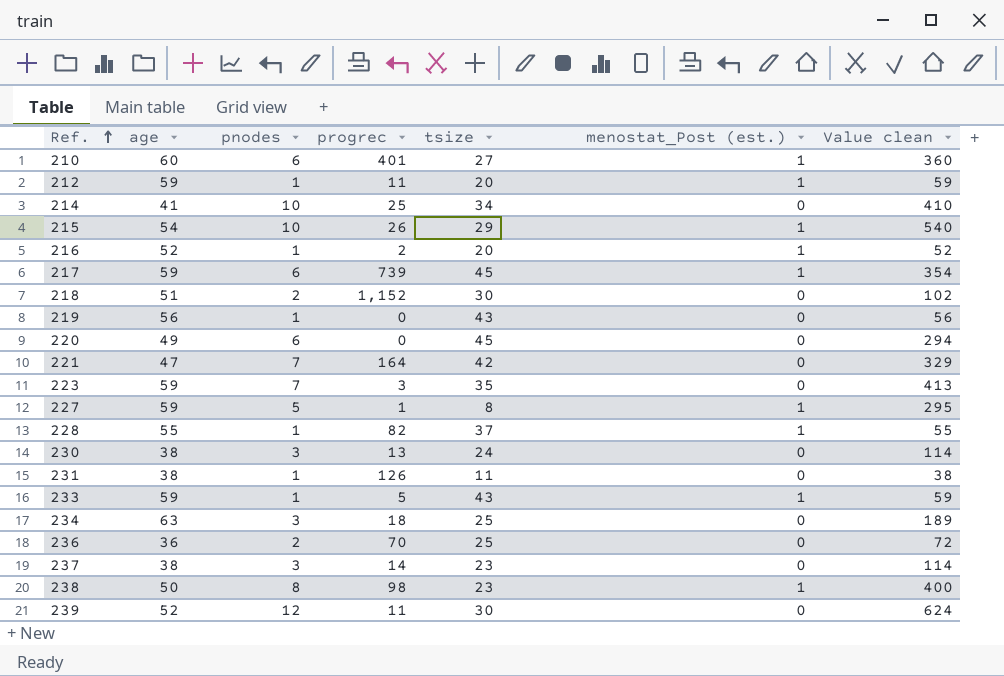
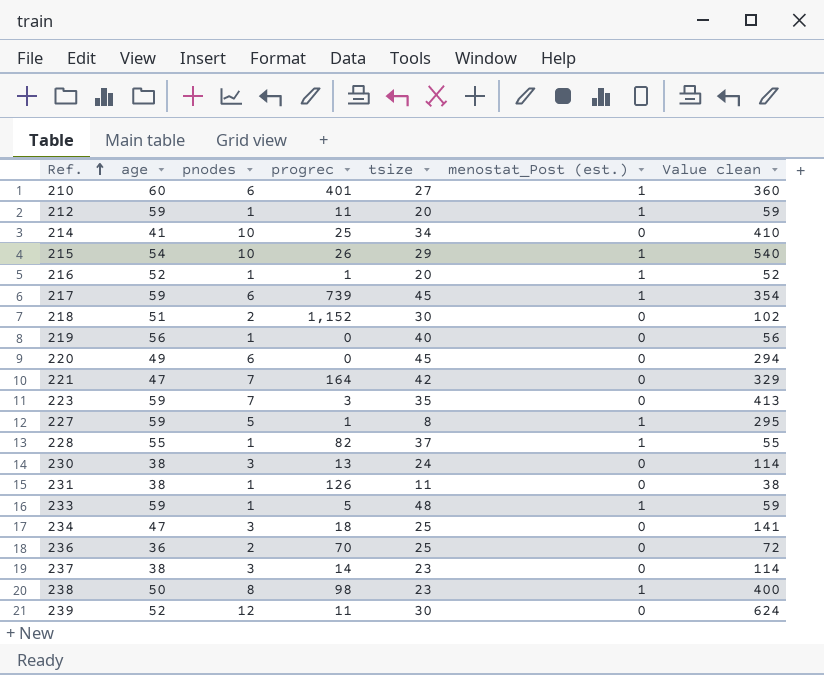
216 | progrec: 2 -> 1
219 | tsize: 43 -> 40
233 | tsize: 43 -> 48
234 | age: 63 -> 47
234 | Value clean: 189 -> 141

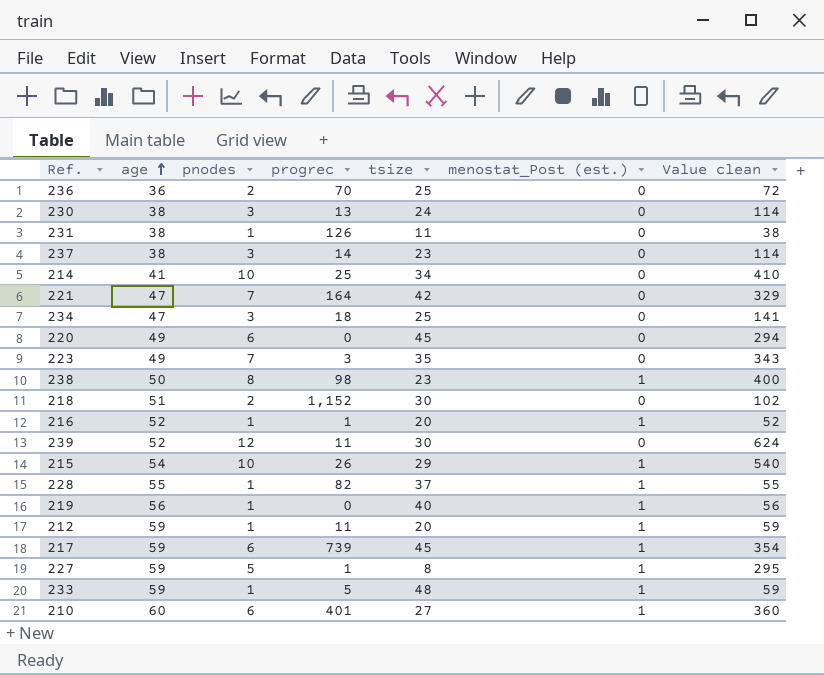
row order: Ref. ascending -> age ascending
223 | age: 59 -> 49
223 | Value clean: 413 -> 343
219 | menostat_Post (est.): 0 -> 1

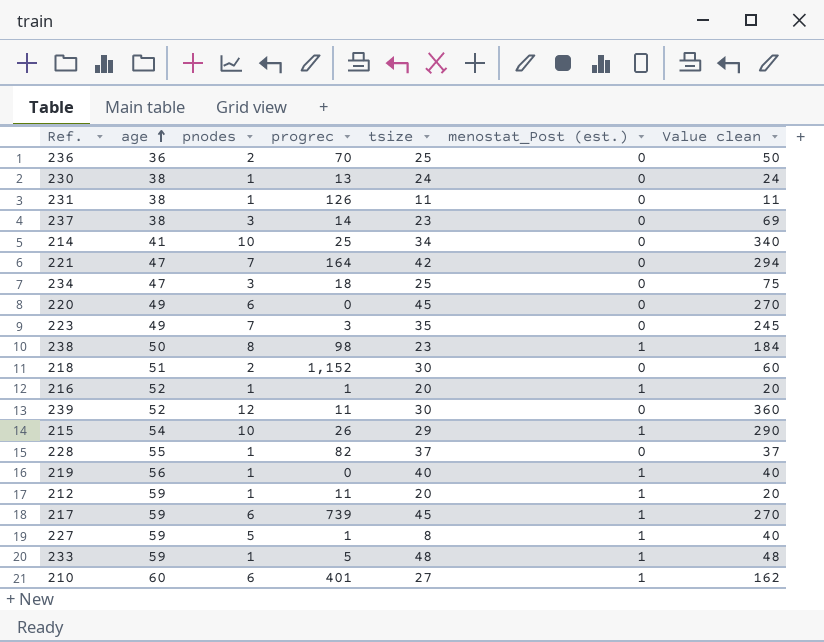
column Value clean | formula: [age] * [pnodes] -> [pnodes] * [tsize]
230 | pnodes: 3 -> 1
228 | menostat_Post (est.): 1 -> 0

